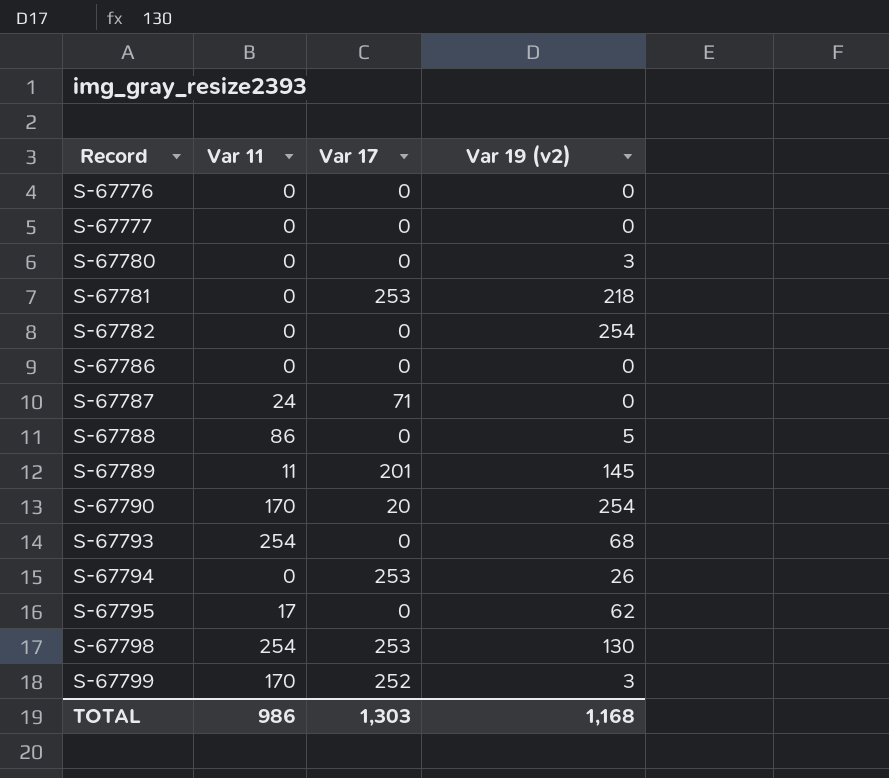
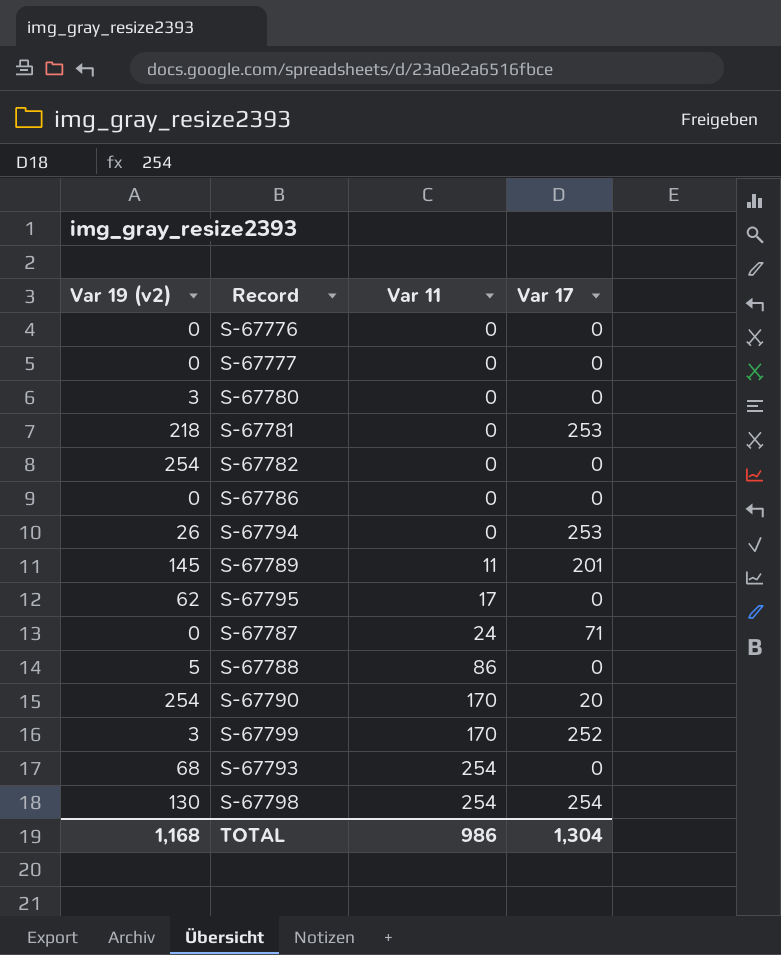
row order: Record ascending -> Var 11 ascending
column Var 19 (v2) | position: 4 -> 1
S-67798 | Var 17: 253 -> 254
TOTAL | Var 17: 1,303 -> 1,304

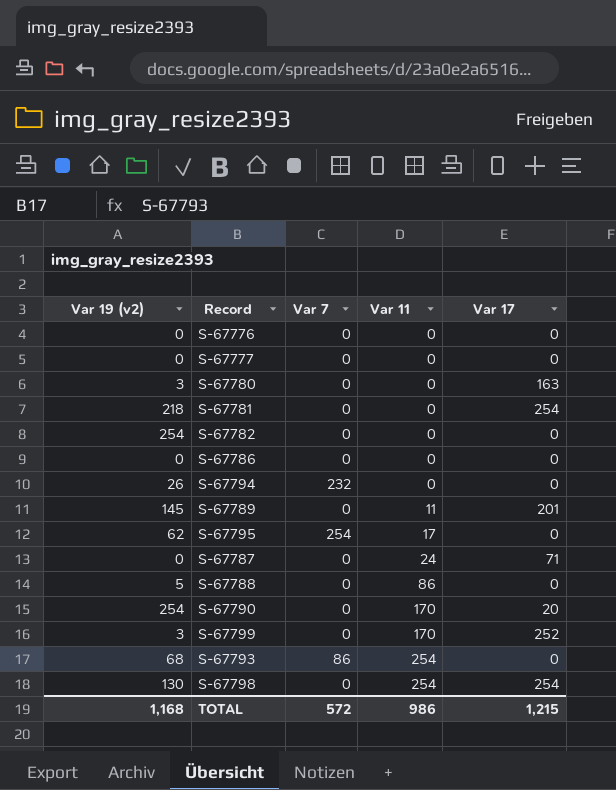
column Var 7 | position: none -> 3
S-67780 | Var 17: 0 -> 163
S-67781 | Var 17: 253 -> 254
S-67794 | Var 17: 253 -> 0
TOTAL | Var 17: 1,304 -> 1,215

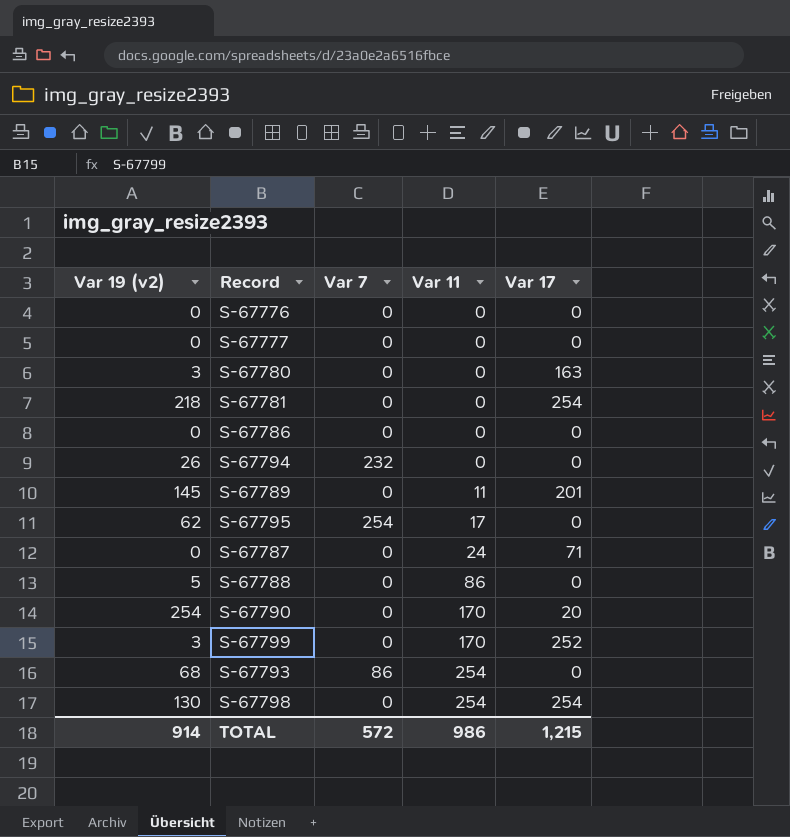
row S-67782: 254 | 0 | 0 | 0 -> none
TOTAL | Var 19 (v2): 1,168 -> 914

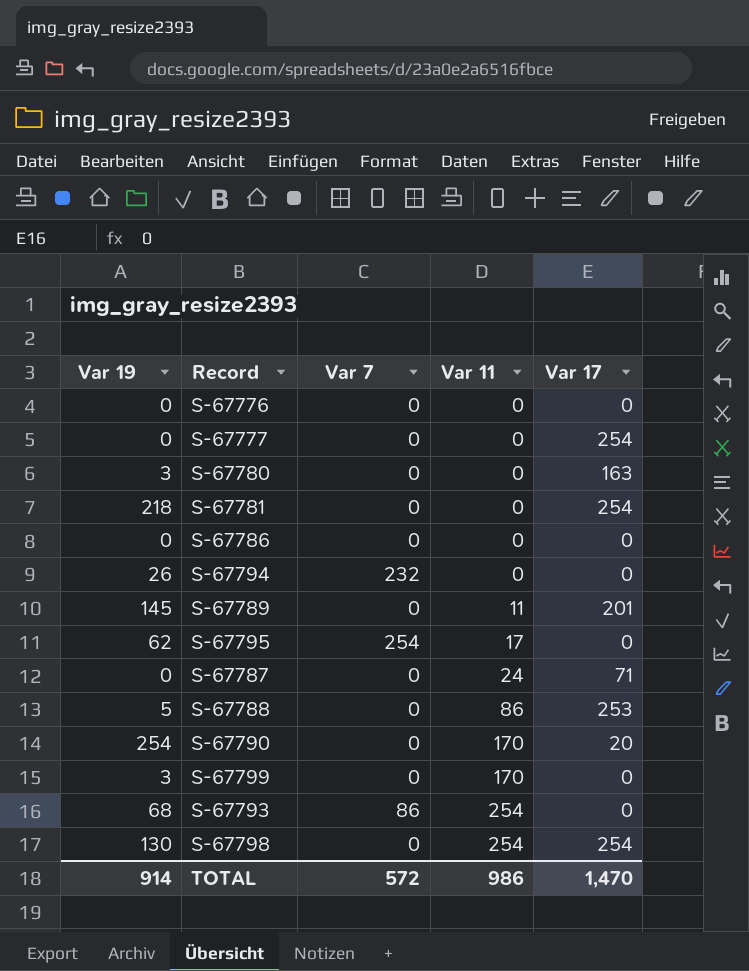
column name: Var 19 (v2) -> Var 19
S-67777 | Var 17: 0 -> 254
S-67788 | Var 17: 0 -> 253
S-67799 | Var 17: 252 -> 0
TOTAL | Var 17: 1,215 -> 1,470

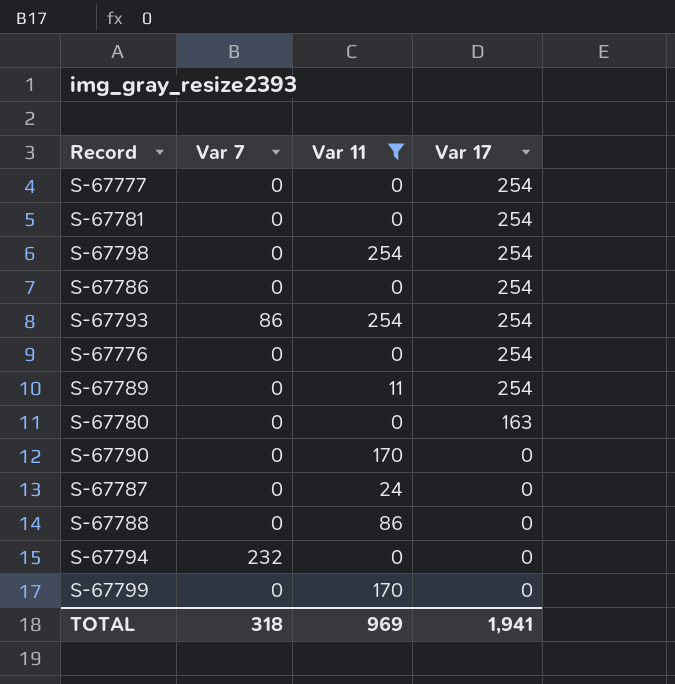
filter: none -> Var 11 != 17
row order: Var 11 ascending -> Var 17 descending
column Var 19 | position: 1 -> none
S-67786 | Var 17: 0 -> 254
S-67793 | Var 17: 0 -> 254
S-67776 | Var 17: 0 -> 254
S-67789 | Var 17: 201 -> 254
S-67790 | Var 17: 20 -> 0
S-67787 | Var 17: 71 -> 0
S-67788 | Var 17: 253 -> 0
TOTAL | Var 7: 572 -> 318
TOTAL | Var 11: 986 -> 969
TOTAL | Var 17: 1,470 -> 1,941

